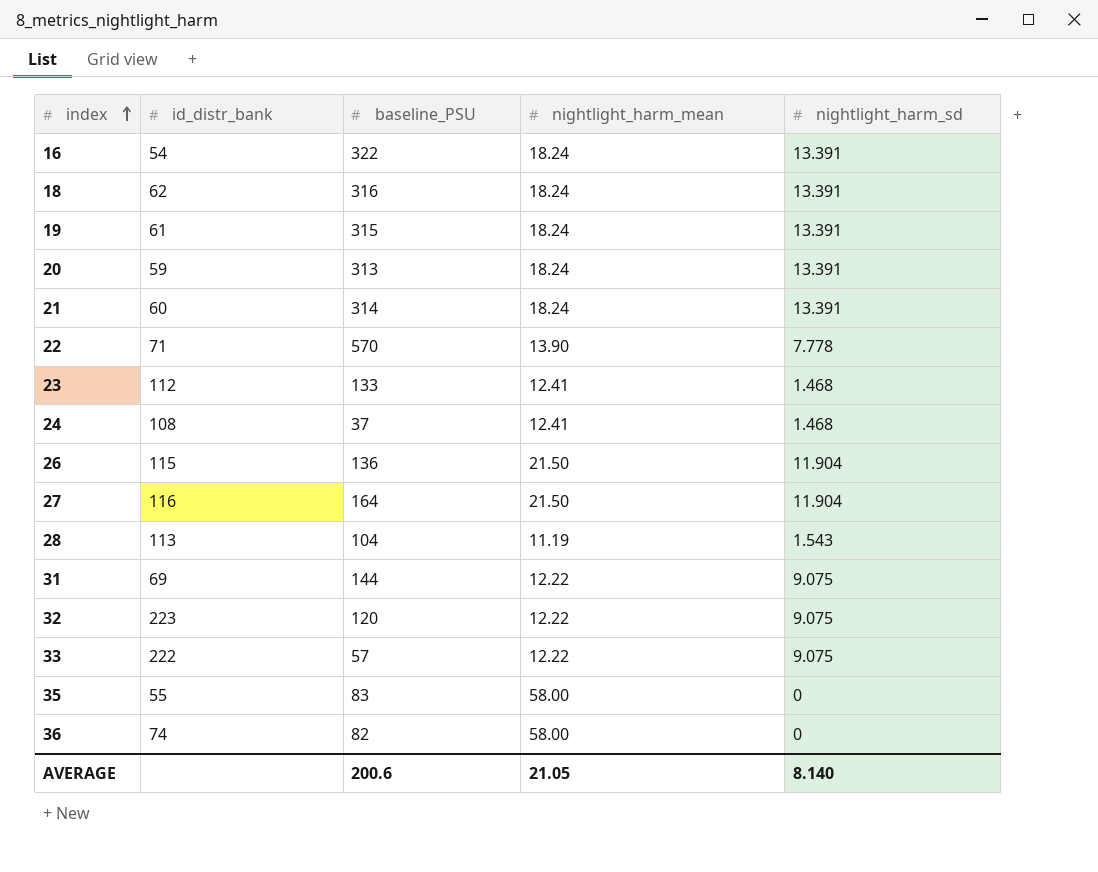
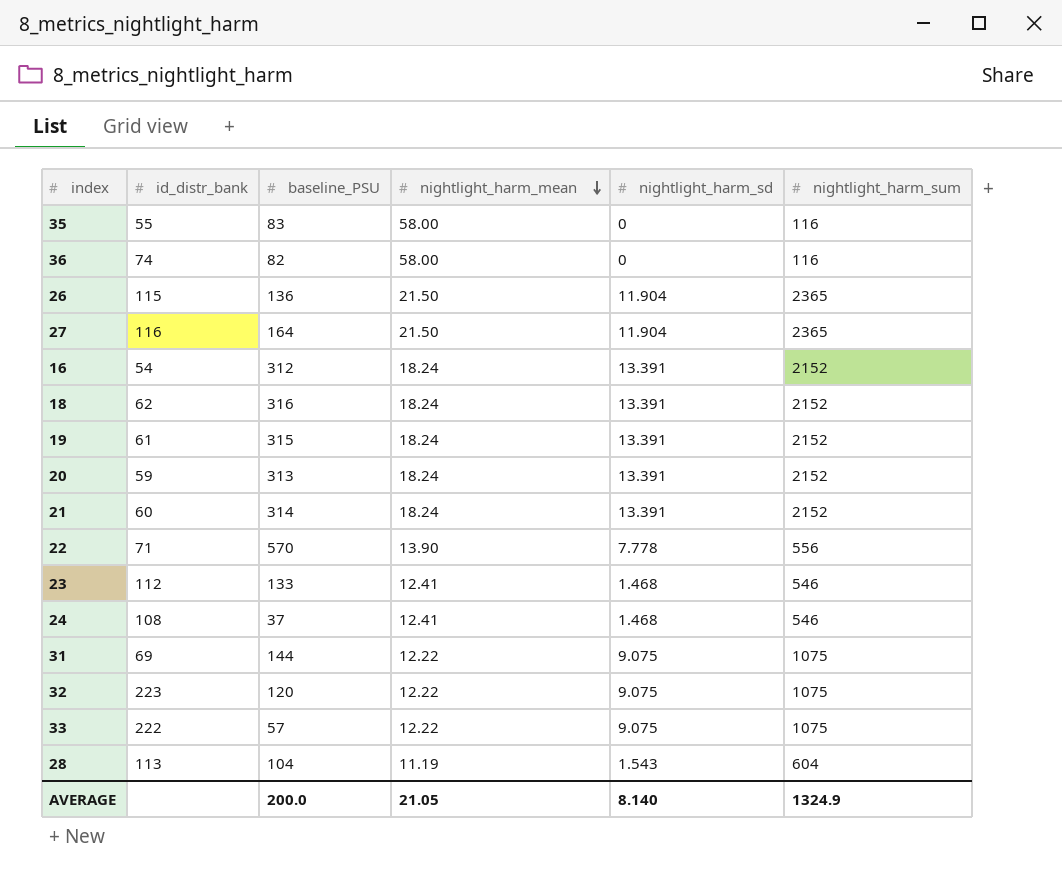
row order: index ascending -> nightlight_harm_mean descending
column nightlight_harm_sum | position: none -> 6
16 | baseline_PSU: 322 -> 312
AVERAGE | baseline_PSU: 200.6 -> 200.0

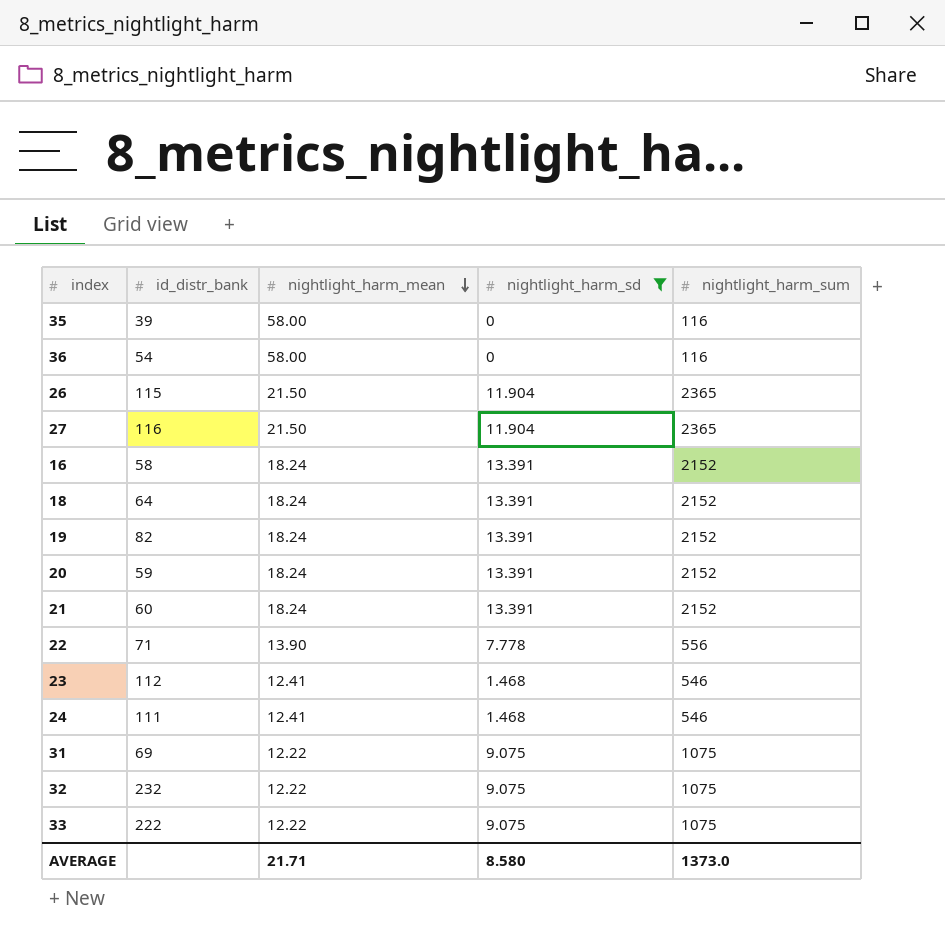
filter: none -> nightlight_harm_sd != 1.543
column baseline_PSU | position: 3 -> none
35 | id_distr_bank: 55 -> 39
36 | id_distr_bank: 74 -> 54
16 | id_distr_bank: 54 -> 58
18 | id_distr_bank: 62 -> 64
19 | id_distr_bank: 61 -> 82
24 | id_distr_bank: 108 -> 111
32 | id_distr_bank: 223 -> 232
AVERAGE | nightlight_harm_mean: 21.05 -> 21.71
AVERAGE | nightlight_harm_sd: 8.140 -> 8.580
AVERAGE | nightlight_harm_sum: 1324.9 -> 1373.0

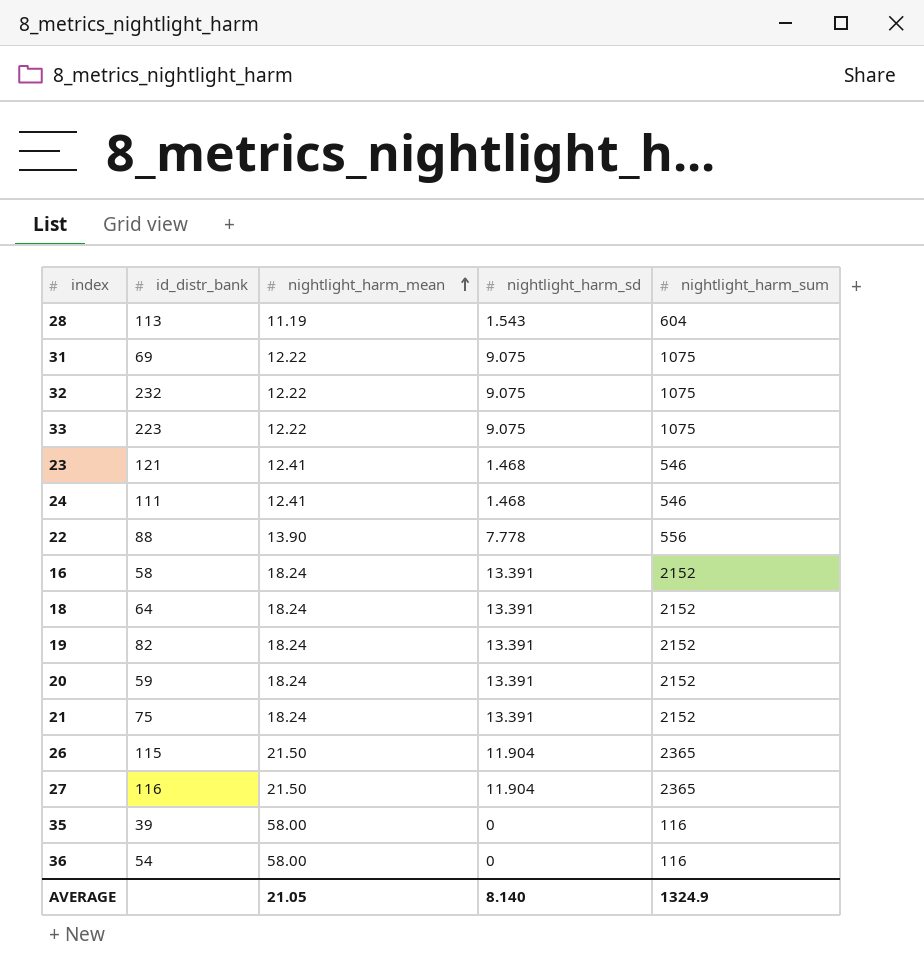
filter: nightlight_harm_sd != 1.543 -> none
row order: nightlight_harm_mean descending -> nightlight_harm_mean ascending
33 | id_distr_bank: 222 -> 223
23 | id_distr_bank: 112 -> 121
22 | id_distr_bank: 71 -> 88
21 | id_distr_bank: 60 -> 75
AVERAGE | nightlight_harm_mean: 21.71 -> 21.05
AVERAGE | nightlight_harm_sd: 8.580 -> 8.140
AVERAGE | nightlight_harm_sum: 1373.0 -> 1324.9

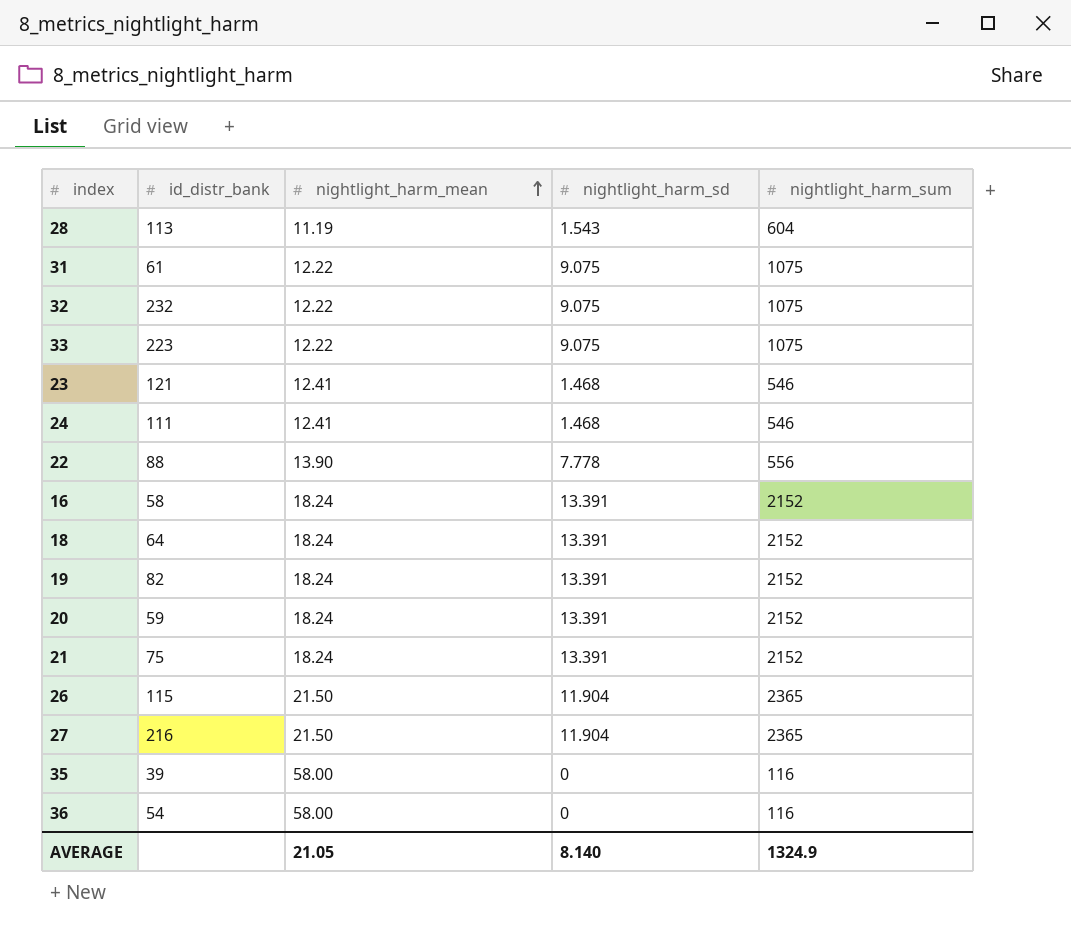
31 | id_distr_bank: 69 -> 61
27 | id_distr_bank: 116 -> 216

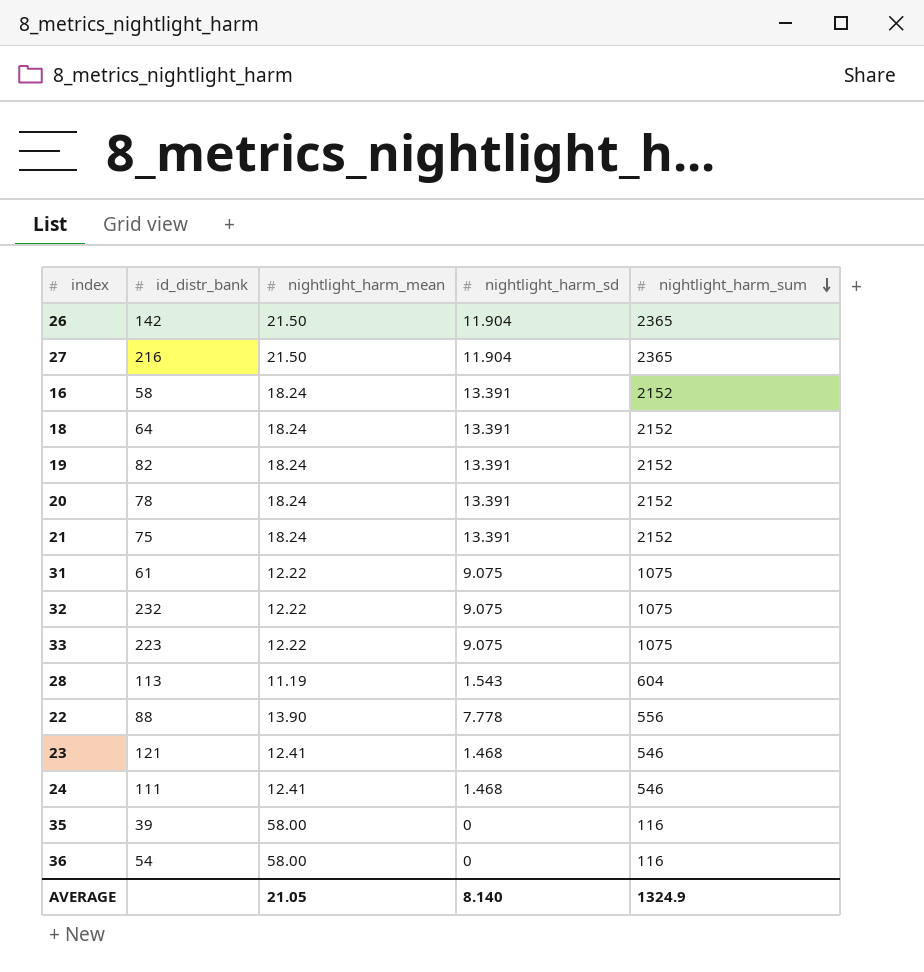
row order: nightlight_harm_mean ascending -> nightlight_harm_sum descending
26 | id_distr_bank: 115 -> 142
20 | id_distr_bank: 59 -> 78

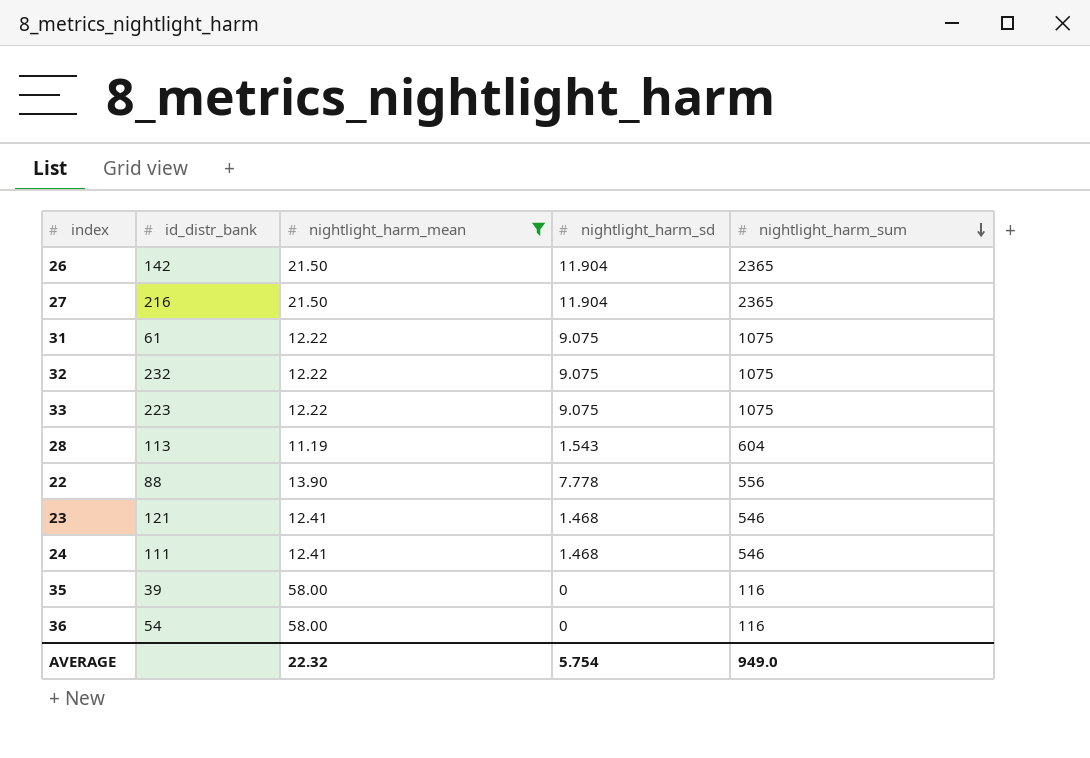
filter: none -> nightlight_harm_mean != 18.24
AVERAGE | nightlight_harm_mean: 21.05 -> 22.32
AVERAGE | nightlight_harm_sd: 8.140 -> 5.754
AVERAGE | nightlight_harm_sum: 1324.9 -> 949.0

